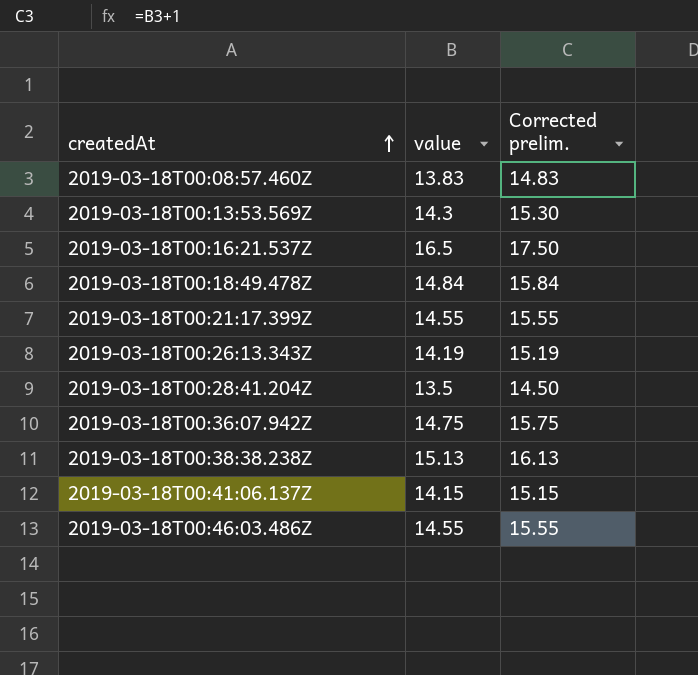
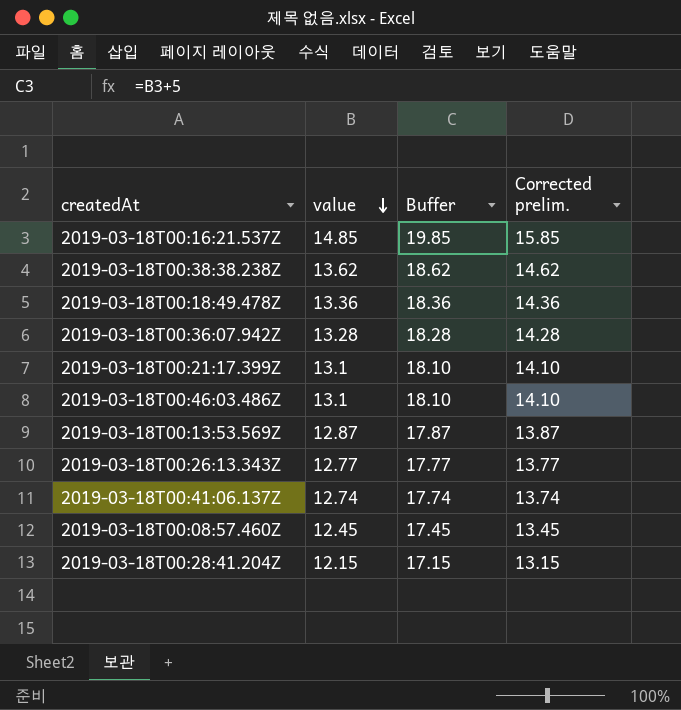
row order: createdAt ascending -> value descending
column Buffer | formula: none -> [value] + 5
2019-03-18T00:16:21.537Z | value: 16.5 -> 14.85
2019-03-18T00:16:21.537Z | Corrected prelim.: 17.50 -> 15.85
2019-03-18T00:38:38.238Z | value: 15.13 -> 13.62
2019-03-18T00:38:38.238Z | Corrected prelim.: 16.13 -> 14.62
2019-03-18T00:18:49.478Z | value: 14.84 -> 13.36
2019-03-18T00:18:49.478Z | Corrected prelim.: 15.84 -> 14.36
2019-03-18T00:36:07.942Z | value: 14.75 -> 13.28
2019-03-18T00:36:07.942Z | Corrected prelim.: 15.75 -> 14.28
2019-03-18T00:21:17.399Z | value: 14.55 -> 13.1
2019-03-18T00:21:17.399Z | Corrected prelim.: 15.55 -> 14.10
2019-03-18T00:46:03.486Z | value: 14.55 -> 13.1
2019-03-18T00:46:03.486Z | Corrected prelim.: 15.55 -> 14.10
2019-03-18T00:13:53.569Z | value: 14.3 -> 12.87
2019-03-18T00:13:53.569Z | Corrected prelim.: 15.30 -> 13.87
2019-03-18T00:26:13.343Z | value: 14.19 -> 12.77
2019-03-18T00:26:13.343Z | Corrected prelim.: 15.19 -> 13.77
2019-03-18T00:41:06.137Z | value: 14.15 -> 12.74
2019-03-18T00:41:06.137Z | Corrected prelim.: 15.15 -> 13.74
2019-03-18T00:08:57.460Z | value: 13.83 -> 12.45
2019-03-18T00:08:57.460Z | Corrected prelim.: 14.83 -> 13.45
2019-03-18T00:28:41.204Z | value: 13.5 -> 12.15
2019-03-18T00:28:41.204Z | Corrected prelim.: 14.50 -> 13.15

